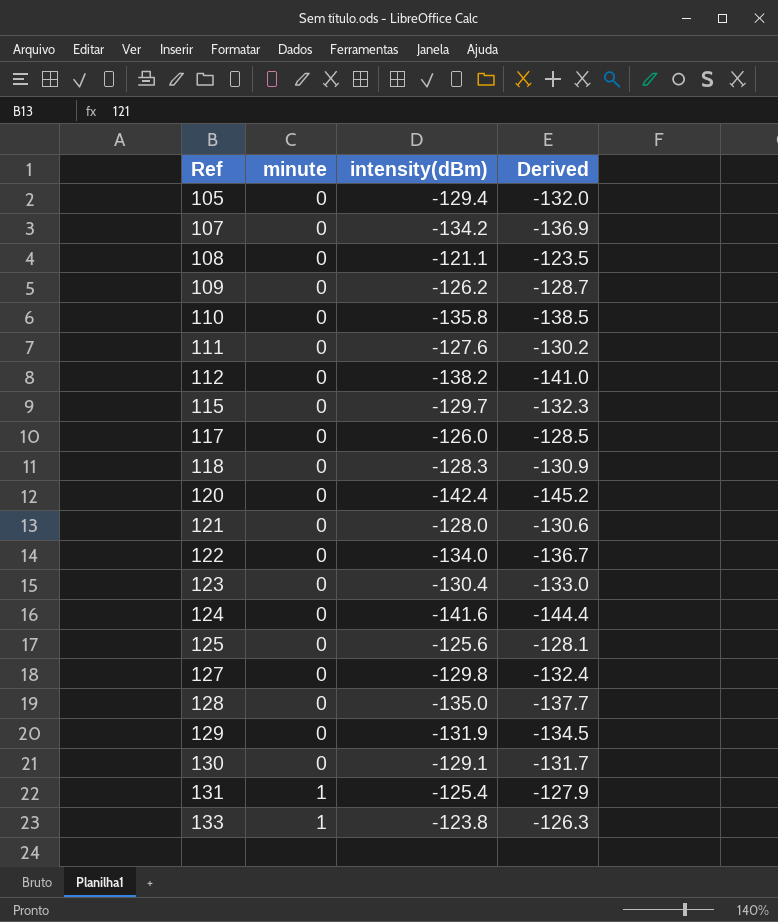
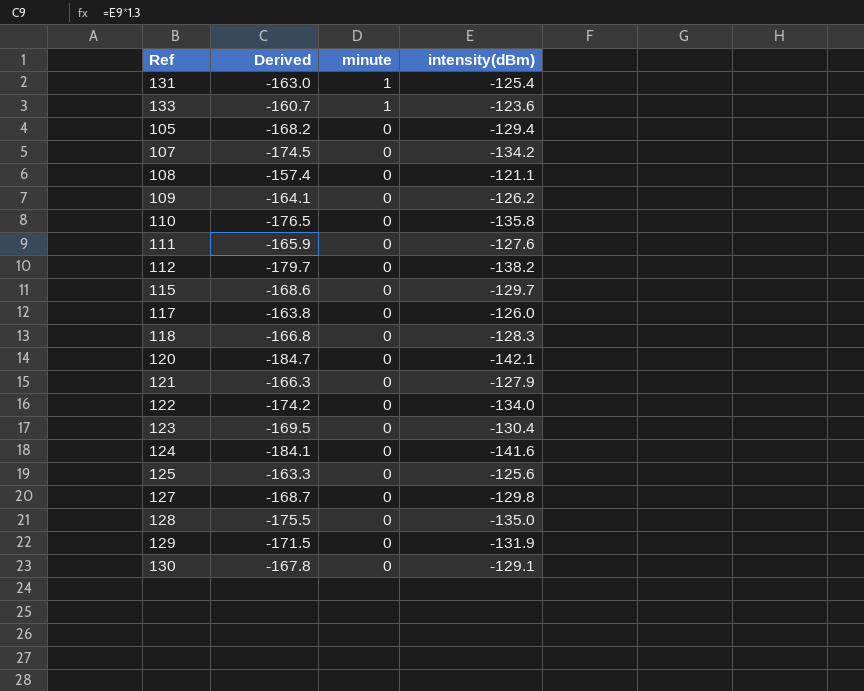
row order: Ref ascending -> minute descending
column Derived | formula: [intensity(dBm)] * 1.02 -> [intensity(dBm)] * 1.3
column Derived | position: 4 -> 2
133 | intensity(dBm): -123.8 -> -123.6
120 | intensity(dBm): -142.4 -> -142.1
121 | intensity(dBm): -128.0 -> -127.9

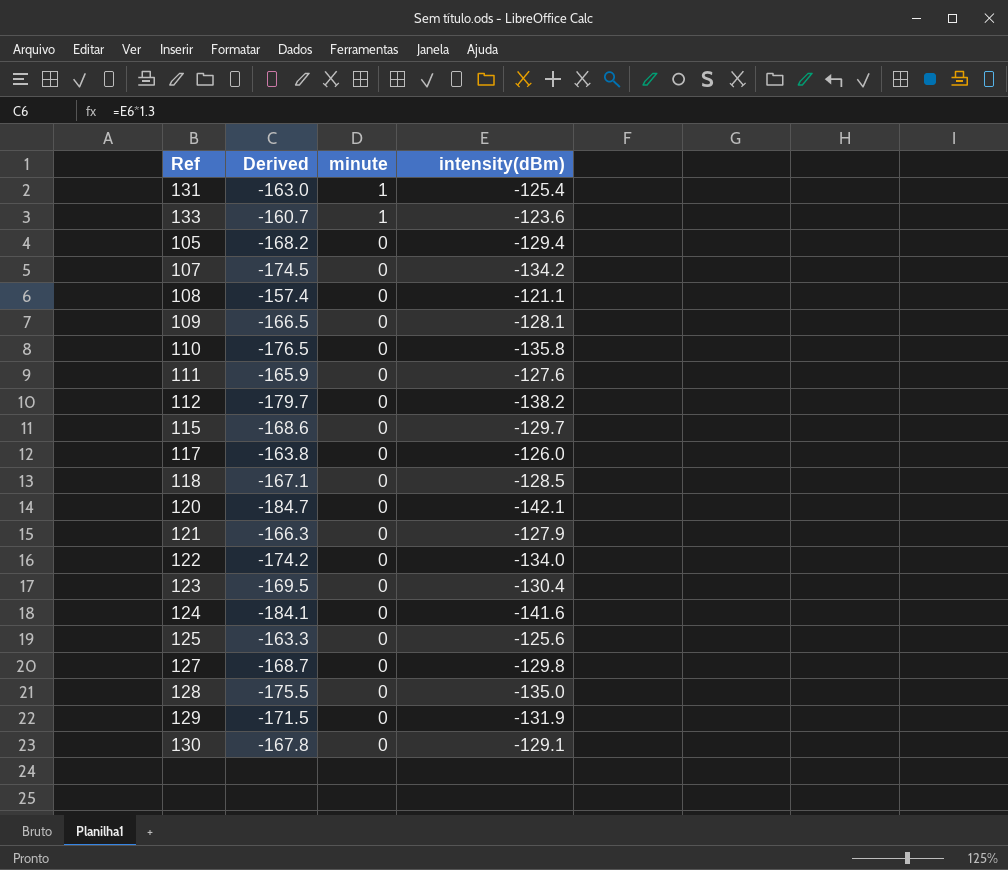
109 | Derived: -164.1 -> -166.5
109 | intensity(dBm): -126.2 -> -128.1
118 | Derived: -166.8 -> -167.1
118 | intensity(dBm): -128.3 -> -128.5

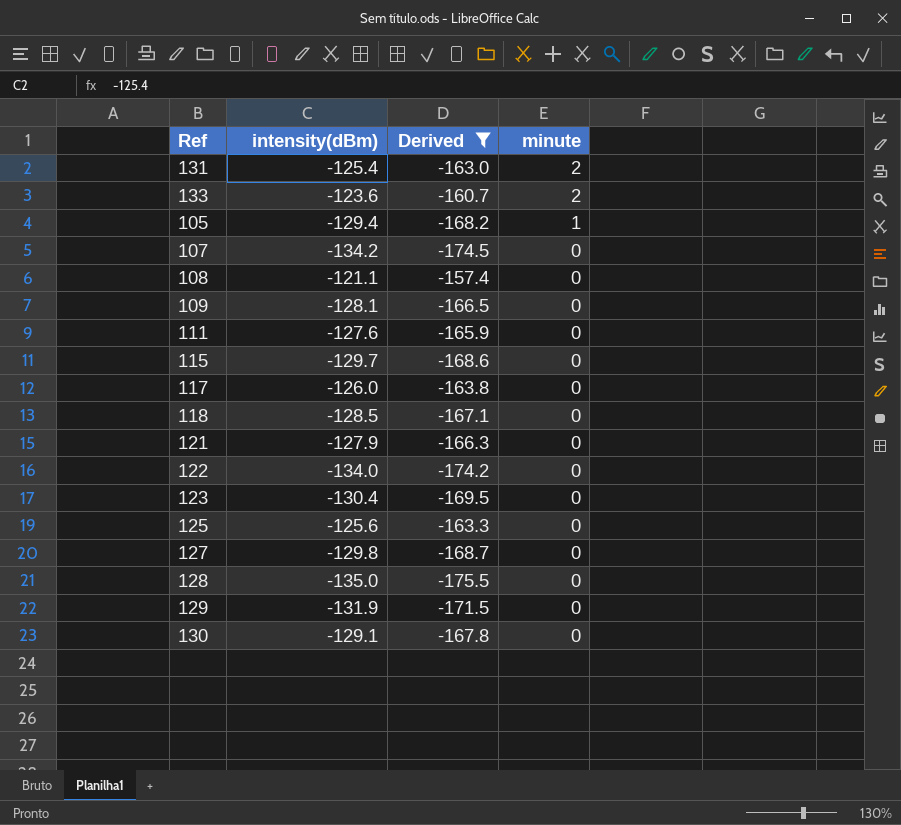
filter: none -> Derived >= -175.5
column intensity(dBm) | position: 4 -> 2
131 | minute: 1 -> 2
133 | minute: 1 -> 2
105 | minute: 0 -> 1

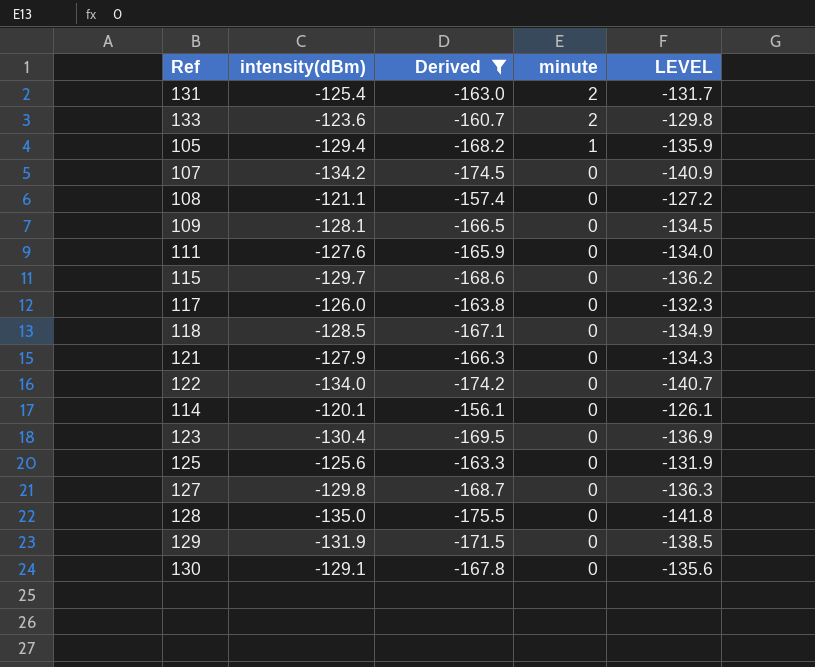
column LEVEL | formula: none -> [intensity(dBm)] * 1.05
row 114: none -> -120.1 | -156.1 | 0 | -126.1

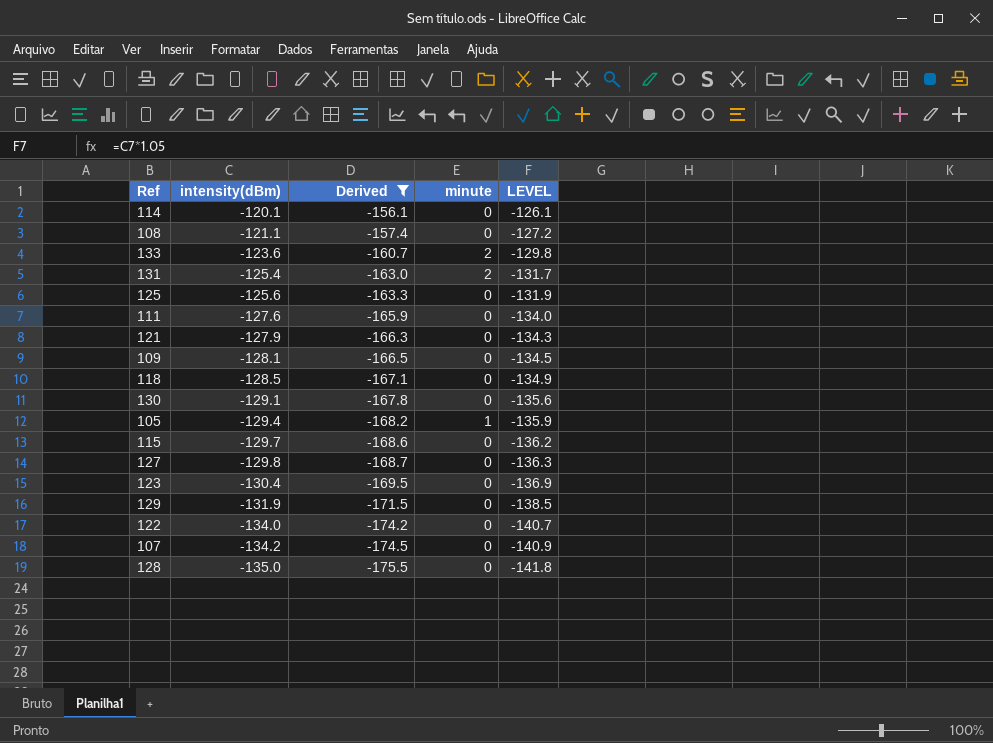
row order: minute descending -> intensity(dBm) descending
row 117: -126.0 | -163.8 | 0 | -132.3 -> none

